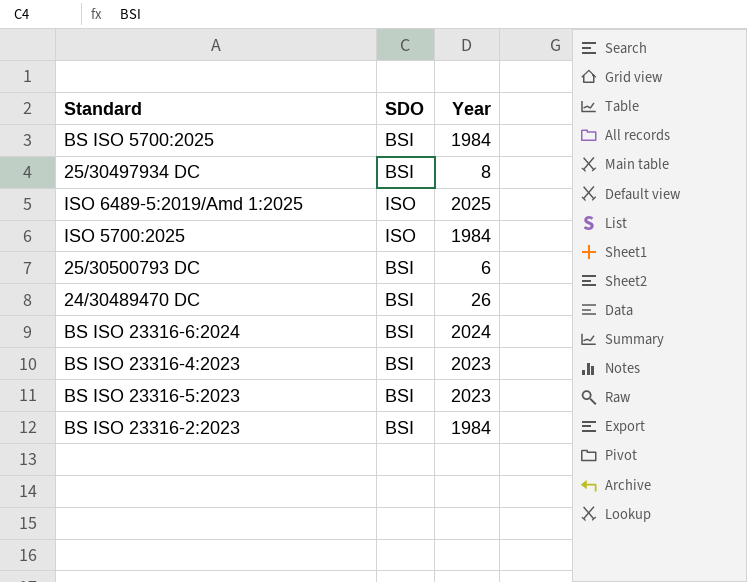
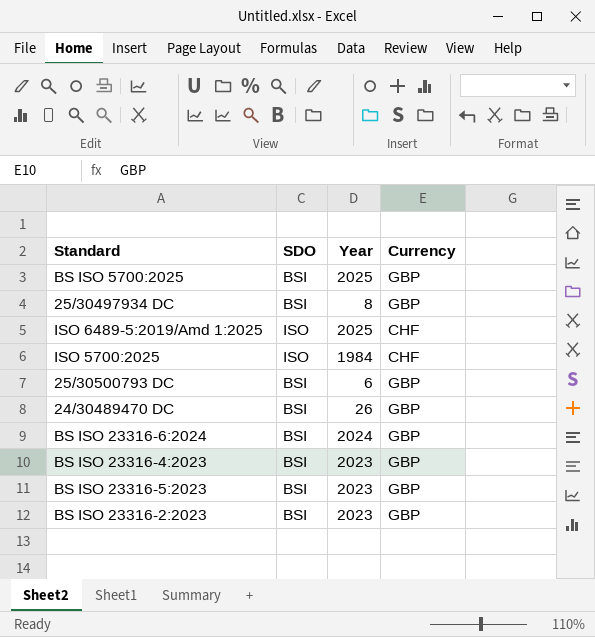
column Currency | position: none -> 4
BS ISO 5700:2025 | Year: 1984 -> 2025
BS ISO 23316-2:2023 | Year: 1984 -> 2023

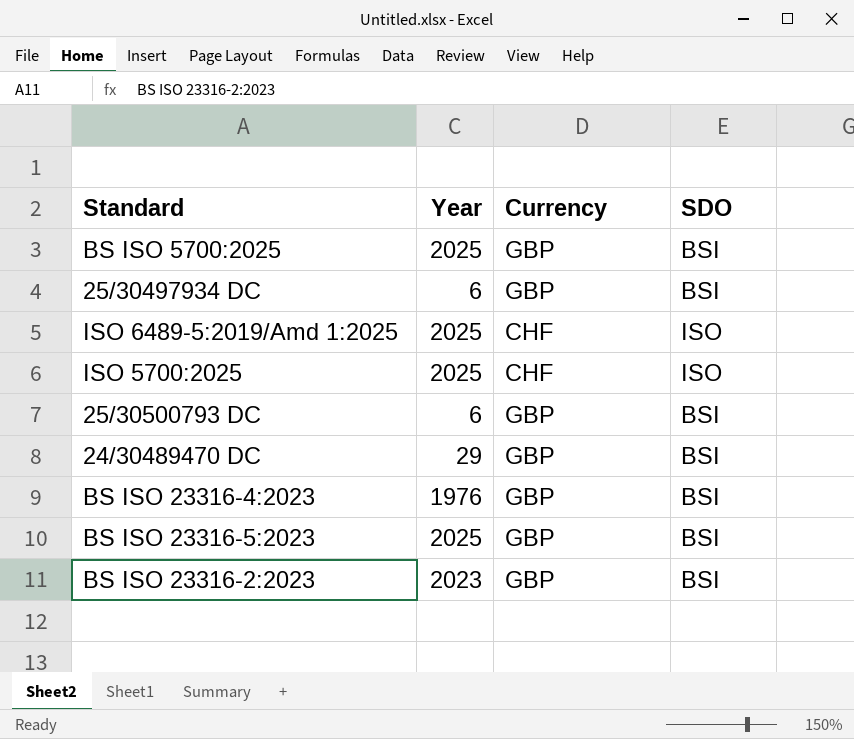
column SDO | position: 2 -> 4
row BS ISO 23316-6:2024: BSI | 2024 | GBP -> none
25/30497934 DC | Year: 8 -> 6
ISO 5700:2025 | Year: 1984 -> 2025
24/30489470 DC | Year: 26 -> 29
BS ISO 23316-4:2023 | Year: 2023 -> 1976
BS ISO 23316-5:2023 | Year: 2023 -> 2025

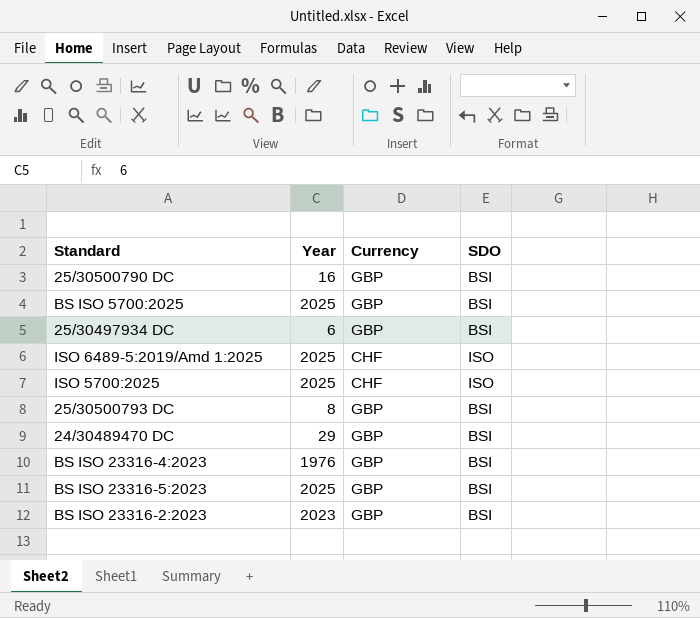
row 25/30500790 DC: none -> 16 | GBP | BSI
25/30500793 DC | Year: 6 -> 8

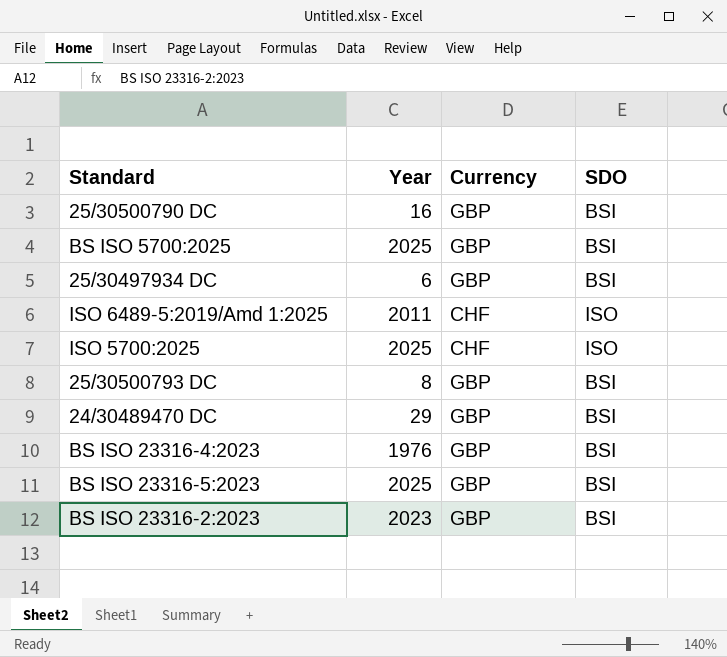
ISO 6489-5:2019/Amd 1:2025 | Year: 2025 -> 2011

